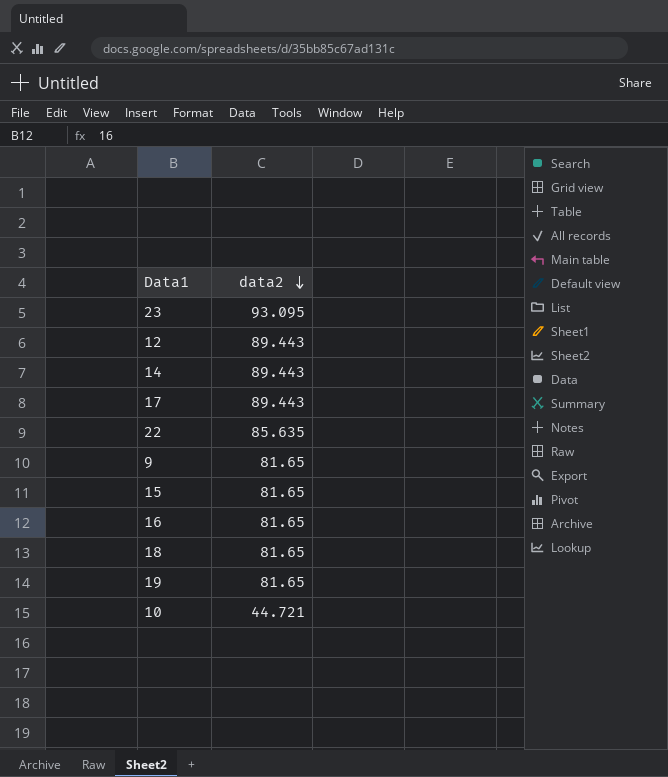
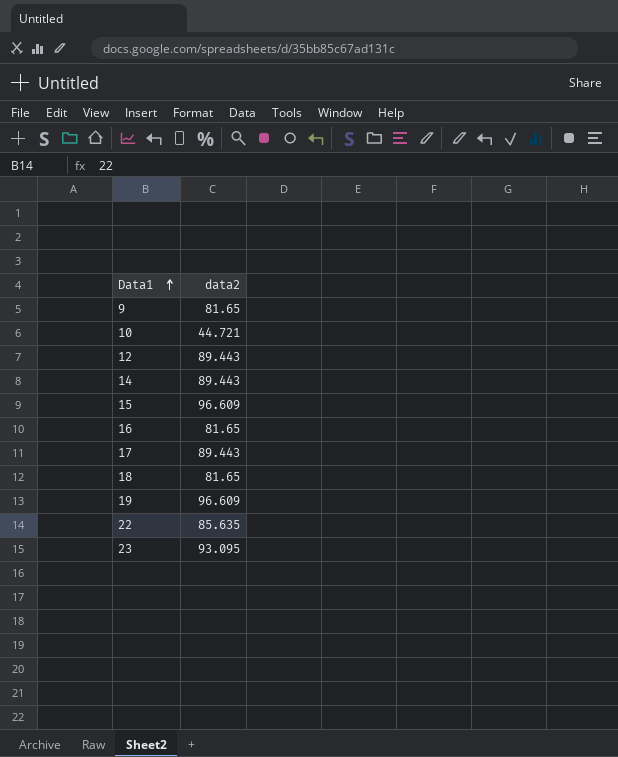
row order: data2 descending -> Data1 ascending
15 | data2: 81.65 -> 96.609
19 | data2: 81.65 -> 96.609

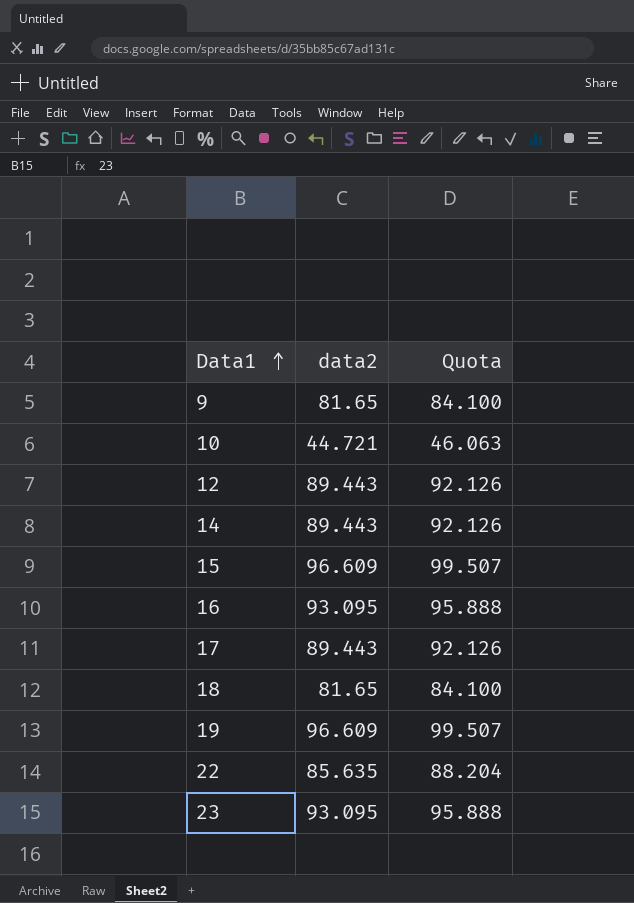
column Quota | formula: none -> [data2] * 1.03
16 | data2: 81.65 -> 93.095

